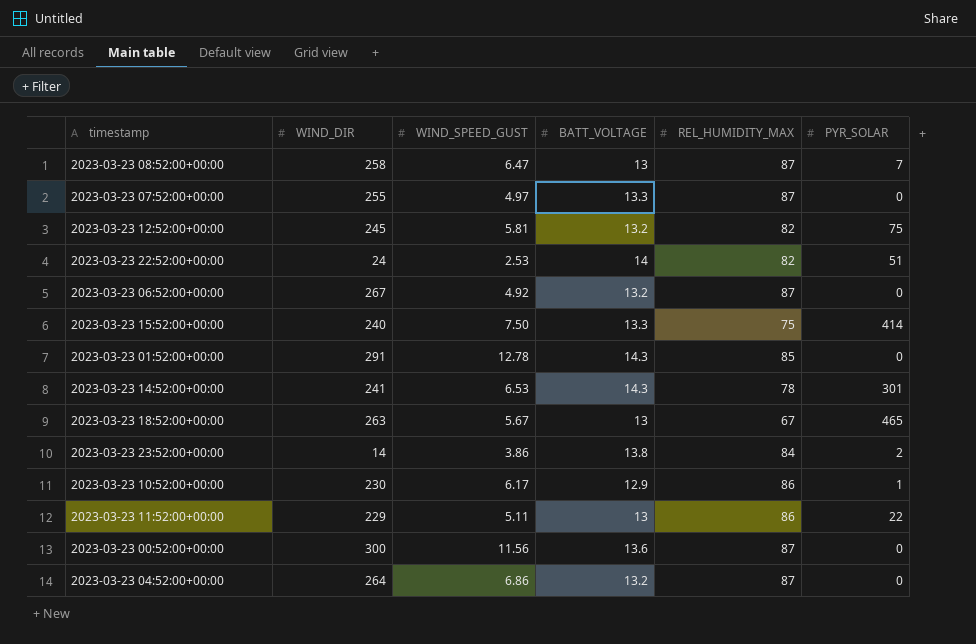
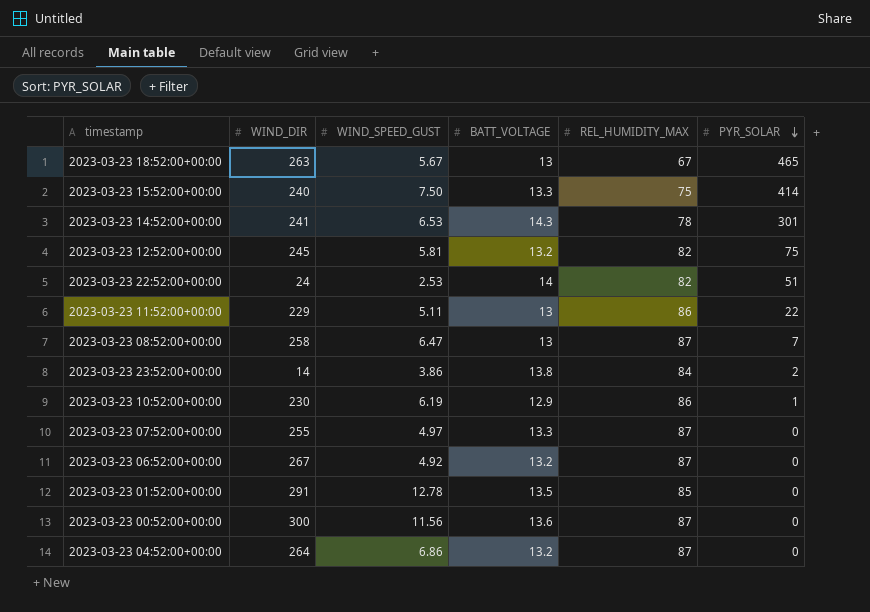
row order: none -> PYR_SOLAR descending
2023-03-23 10:52:00+00:00 | WIND_SPEED_GUST: 6.17 -> 6.19
2023-03-23 01:52:00+00:00 | BATT_VOLTAGE: 14.3 -> 13.5

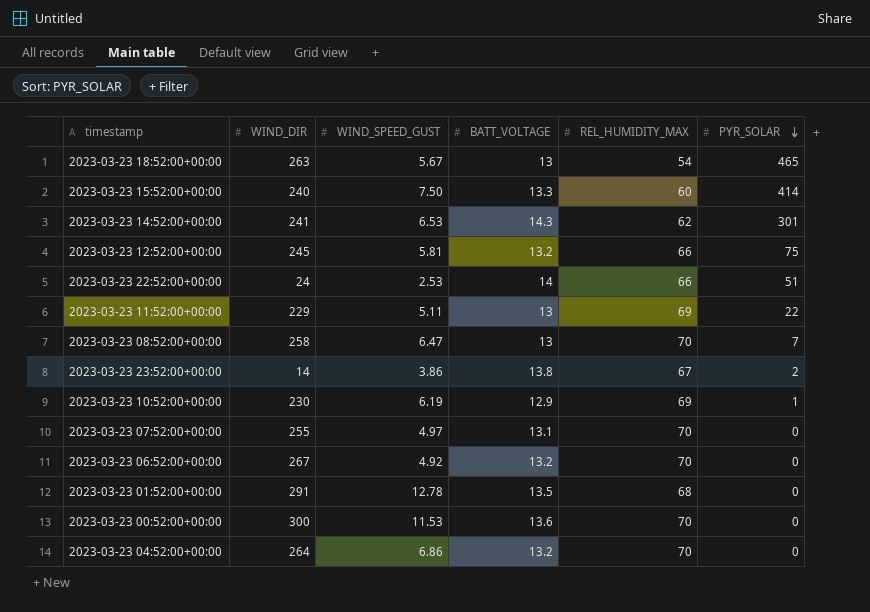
2023-03-23 18:52:00+00:00 | REL_HUMIDITY_MAX: 67 -> 54
2023-03-23 15:52:00+00:00 | REL_HUMIDITY_MAX: 75 -> 60
2023-03-23 14:52:00+00:00 | REL_HUMIDITY_MAX: 78 -> 62
2023-03-23 12:52:00+00:00 | REL_HUMIDITY_MAX: 82 -> 66
2023-03-23 22:52:00+00:00 | REL_HUMIDITY_MAX: 82 -> 66
2023-03-23 11:52:00+00:00 | REL_HUMIDITY_MAX: 86 -> 69
2023-03-23 08:52:00+00:00 | REL_HUMIDITY_MAX: 87 -> 70
2023-03-23 23:52:00+00:00 | REL_HUMIDITY_MAX: 84 -> 67
2023-03-23 10:52:00+00:00 | REL_HUMIDITY_MAX: 86 -> 69
2023-03-23 07:52:00+00:00 | BATT_VOLTAGE: 13.3 -> 13.1
2023-03-23 07:52:00+00:00 | REL_HUMIDITY_MAX: 87 -> 70
2023-03-23 06:52:00+00:00 | REL_HUMIDITY_MAX: 87 -> 70
2023-03-23 01:52:00+00:00 | REL_HUMIDITY_MAX: 85 -> 68
2023-03-23 00:52:00+00:00 | WIND_SPEED_GUST: 11.56 -> 11.53
2023-03-23 00:52:00+00:00 | REL_HUMIDITY_MAX: 87 -> 70
2023-03-23 04:52:00+00:00 | REL_HUMIDITY_MAX: 87 -> 70

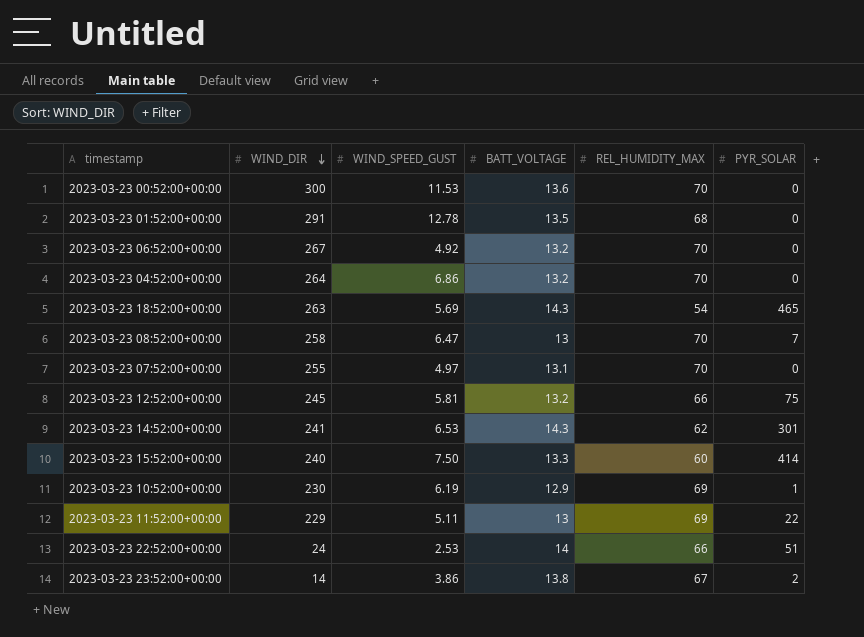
row order: PYR_SOLAR descending -> WIND_DIR descending
2023-03-23 18:52:00+00:00 | WIND_SPEED_GUST: 5.67 -> 5.69
2023-03-23 18:52:00+00:00 | BATT_VOLTAGE: 13 -> 14.3

